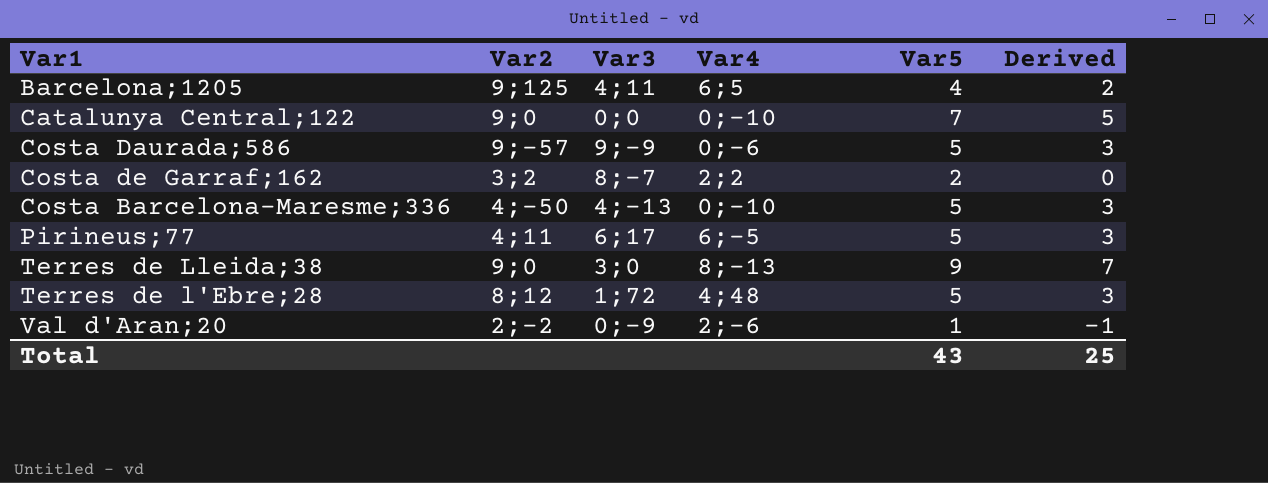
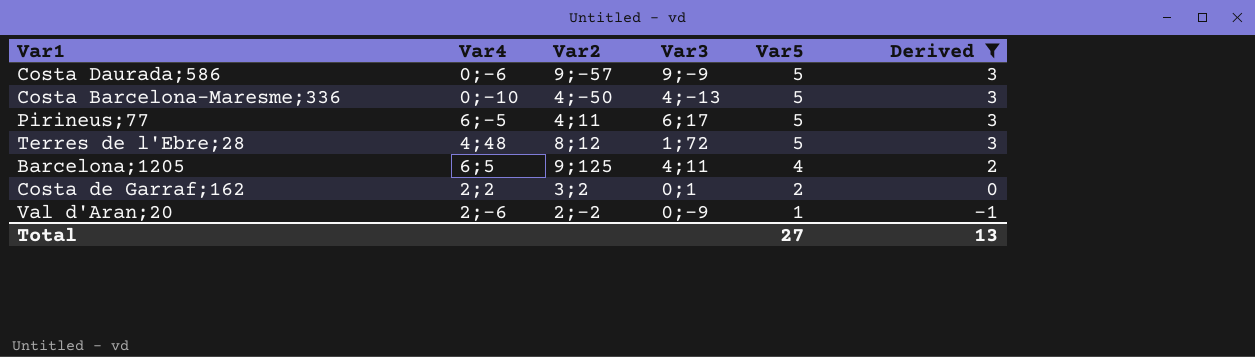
filter: none -> Derived <= 3
row order: none -> Var5 descending
column Var4 | position: 4 -> 2
Costa de Garraf;162 | Var3: 8;-7 -> 0;1
Total | Var5: 43 -> 27
Total | Derived: 25 -> 13

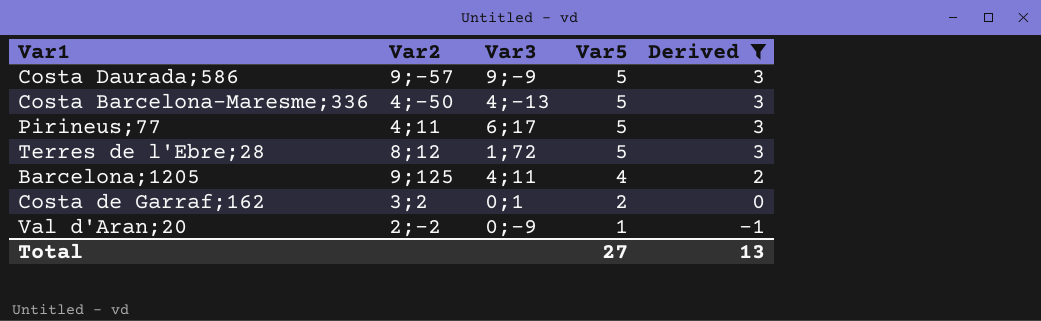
column Var4 | position: 2 -> none

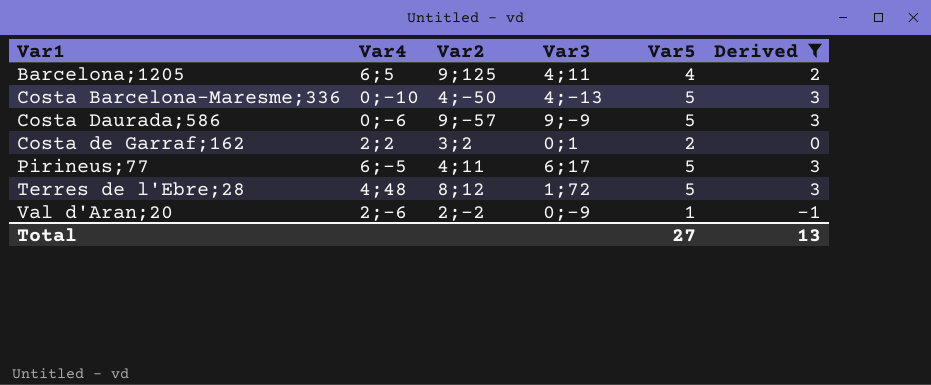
row order: Var5 descending -> Var1 ascending
column Var4 | position: none -> 2

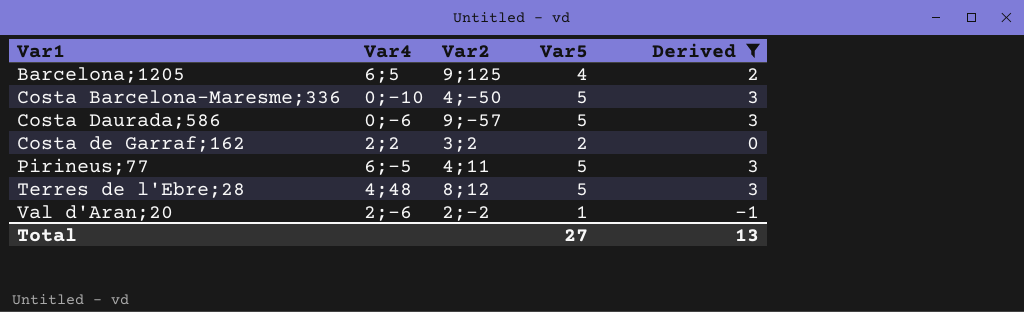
column Var3 | position: 4 -> none

